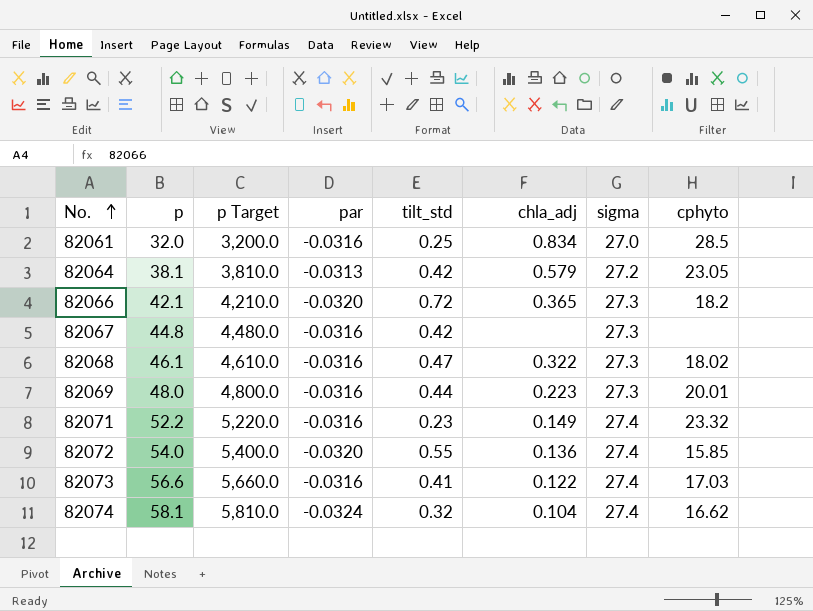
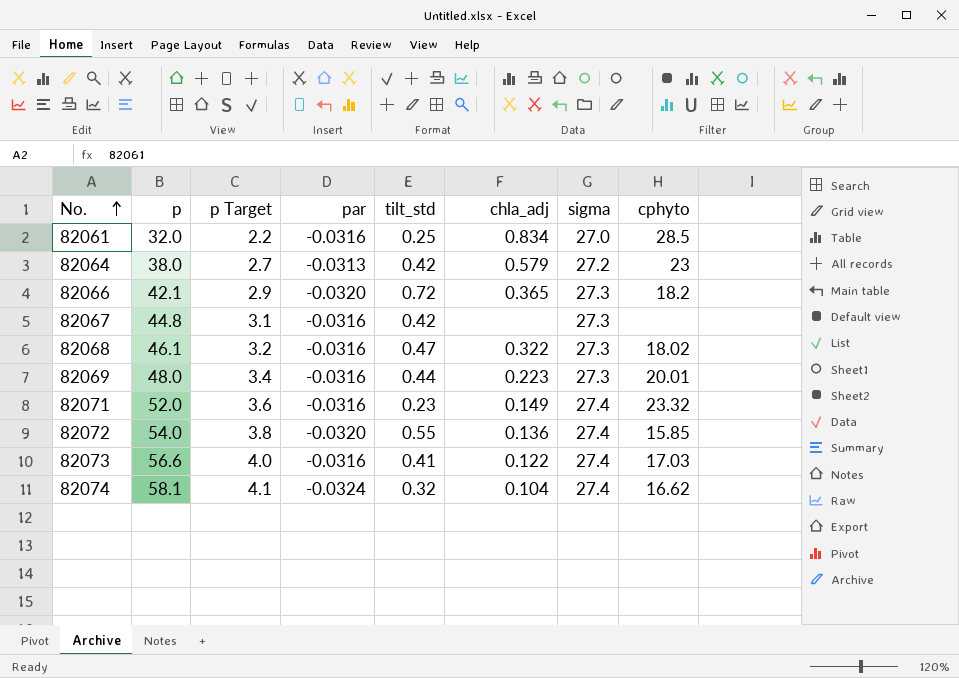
column p Target | formula: [p] * 100 -> [p] * 0.07
82064 | p: 38.1 -> 38.0
82064 | cphyto: 23.05 -> 23
82071 | p: 52.2 -> 52.0

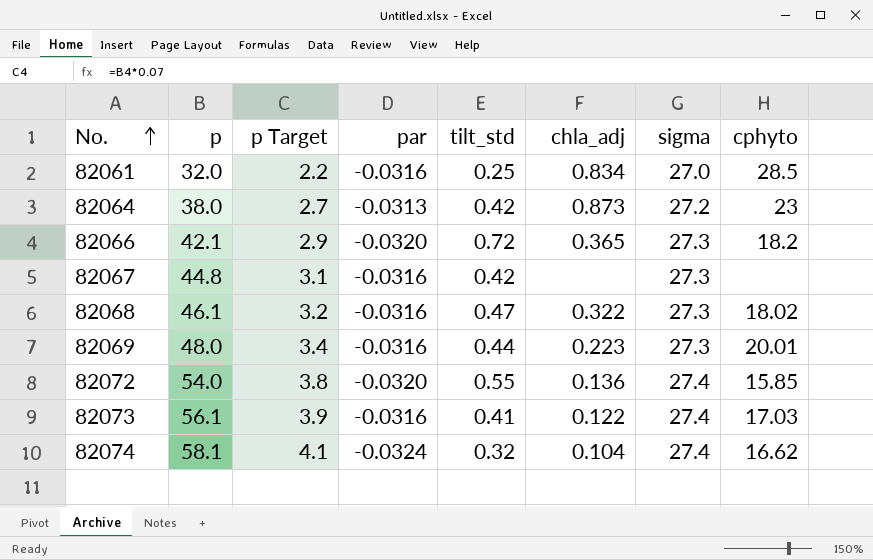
row 82071: 52.0 | 3.6 | -0.0316 | 0.23 | 0.149 | 27.4 | 23.32 -> none
82064 | chla_adj: 0.579 -> 0.873
82073 | p: 56.6 -> 56.1
82073 | p Target: 4.0 -> 3.9

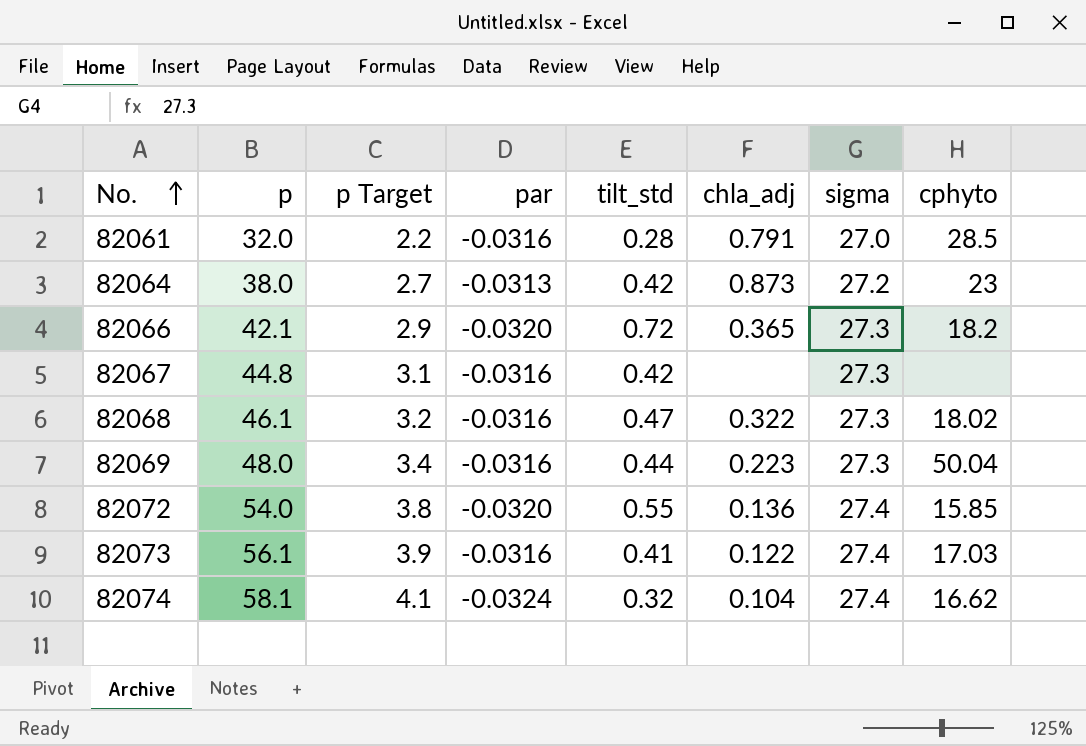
82061 | tilt_std: 0.25 -> 0.28
82061 | chla_adj: 0.834 -> 0.791
82069 | cphyto: 20.01 -> 50.04

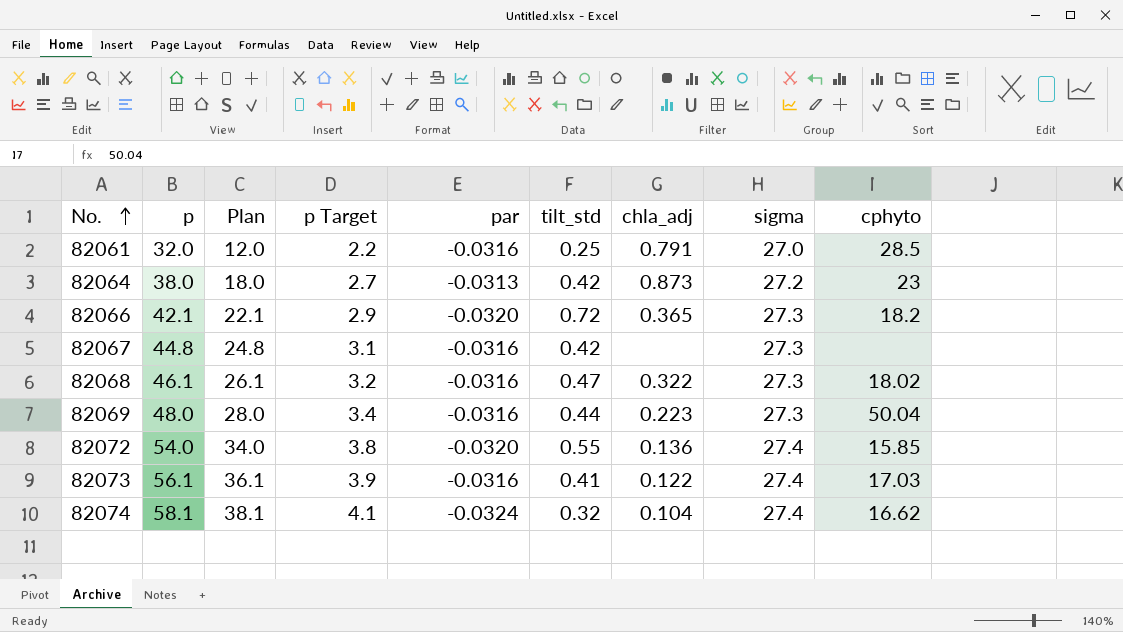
column Plan | formula: none -> [p] - 20
82061 | tilt_std: 0.28 -> 0.25

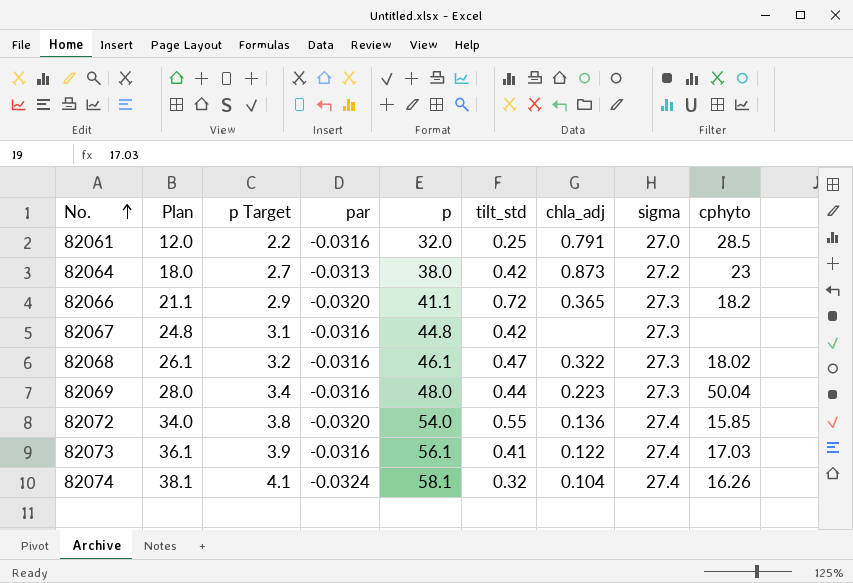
column p | position: 2 -> 5
82066 | Plan: 22.1 -> 21.1
82066 | p: 42.1 -> 41.1
82074 | cphyto: 16.62 -> 16.26

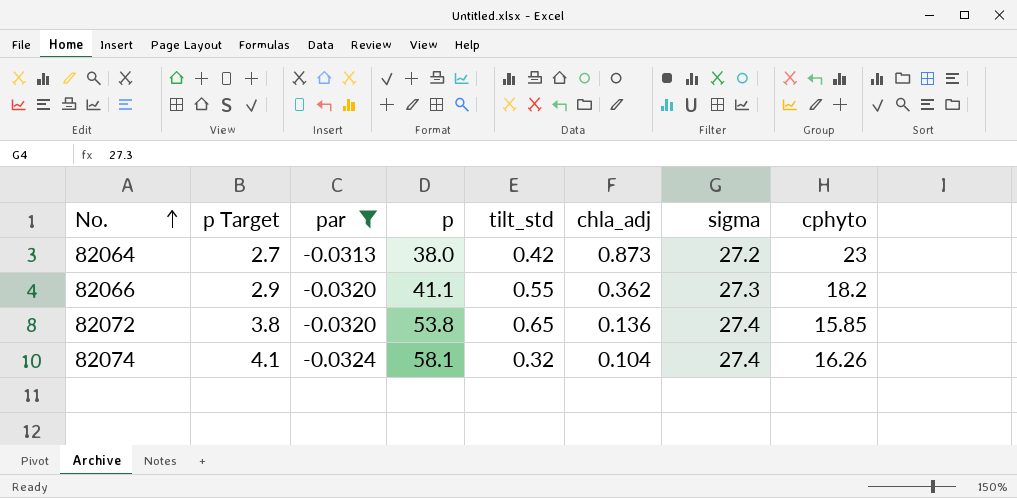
filter: none -> par != -0.0316
column Plan | formula: [p] - 20 -> none
82066 | tilt_std: 0.72 -> 0.55
82066 | chla_adj: 0.365 -> 0.362
82072 | p: 54.0 -> 53.8
82072 | tilt_std: 0.55 -> 0.65

